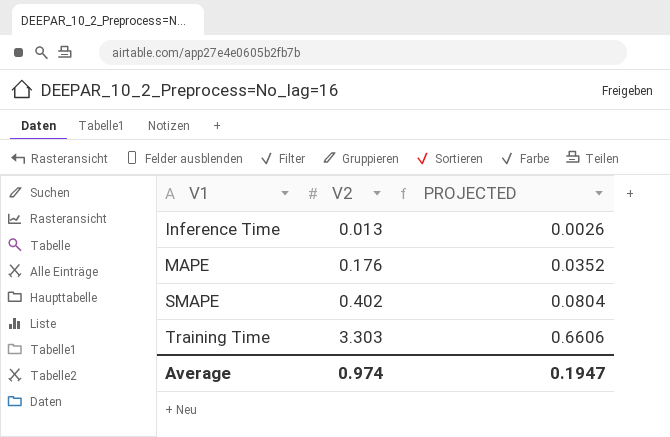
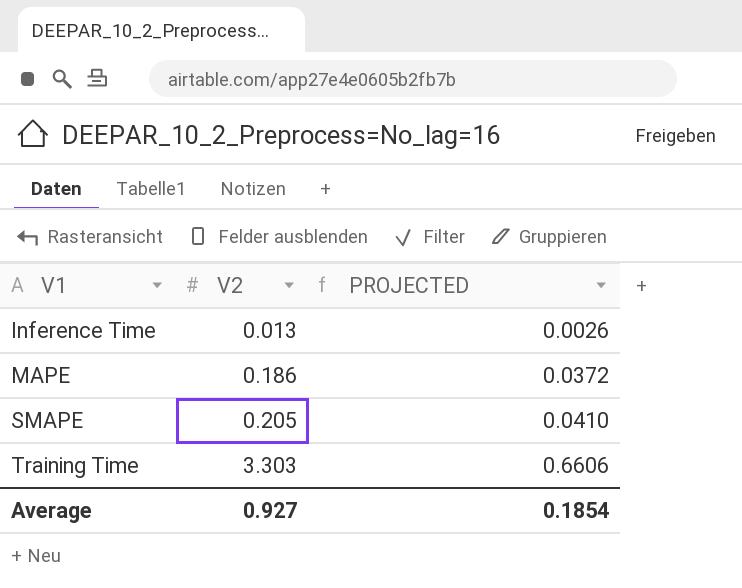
MAPE | V2: 0.176 -> 0.186
MAPE | PROJECTED: 0.0352 -> 0.0372
SMAPE | V2: 0.402 -> 0.205
SMAPE | PROJECTED: 0.0804 -> 0.0410
Average | V2: 0.974 -> 0.927
Average | PROJECTED: 0.1947 -> 0.1854

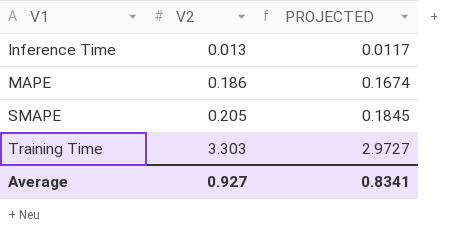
column PROJECTED | formula: [V2] * 0.2 -> [V2] * 0.9
Average | PROJECTED: 0.1854 -> 0.8341

